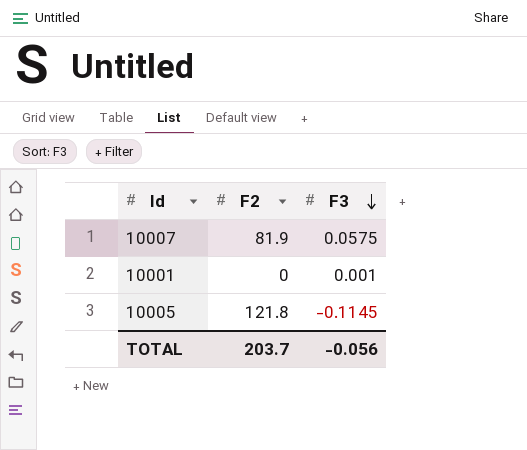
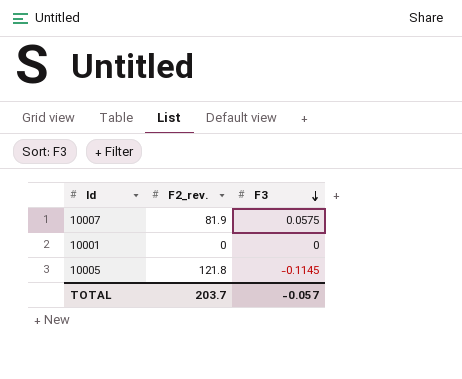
column name: F2 -> F2_rev.
10001 | F3: 0.001 -> 0
TOTAL | F3: -0.056 -> -0.057

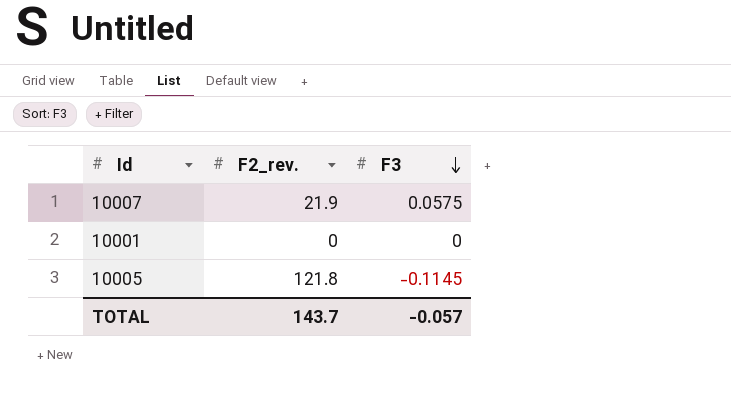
10007 | F2_rev.: 81.9 -> 21.9
TOTAL | F2_rev.: 203.7 -> 143.7

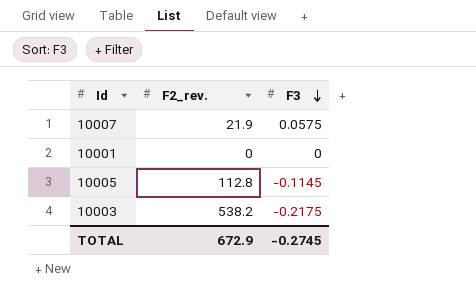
10005 | F2_rev.: 121.8 -> 112.8
row 10003: none -> 538.2 | -0.2175
TOTAL | F2_rev.: 143.7 -> 672.9
TOTAL | F3: -0.057 -> -0.2745

